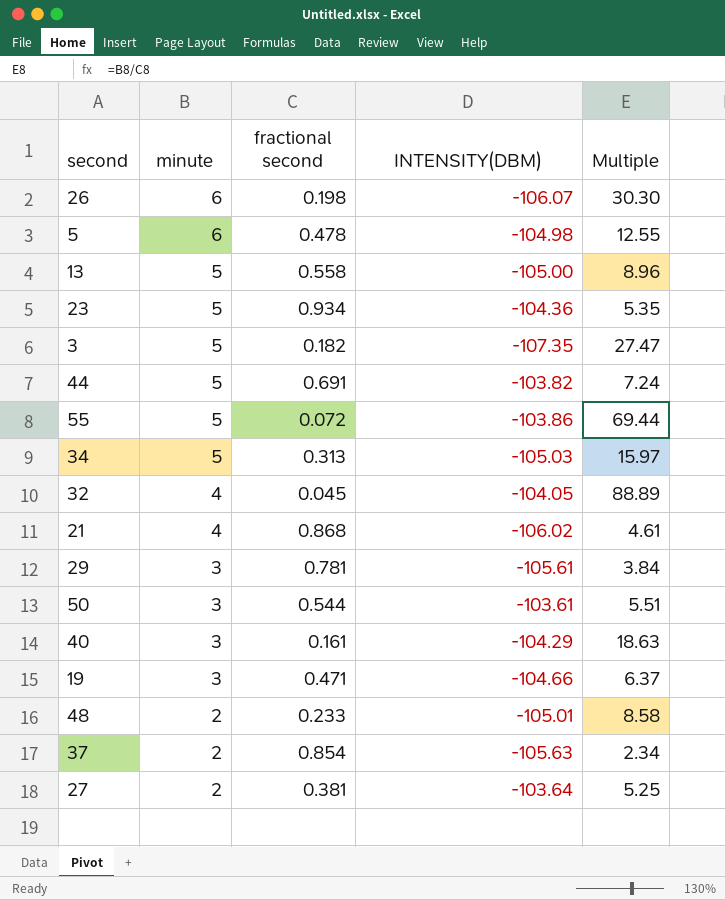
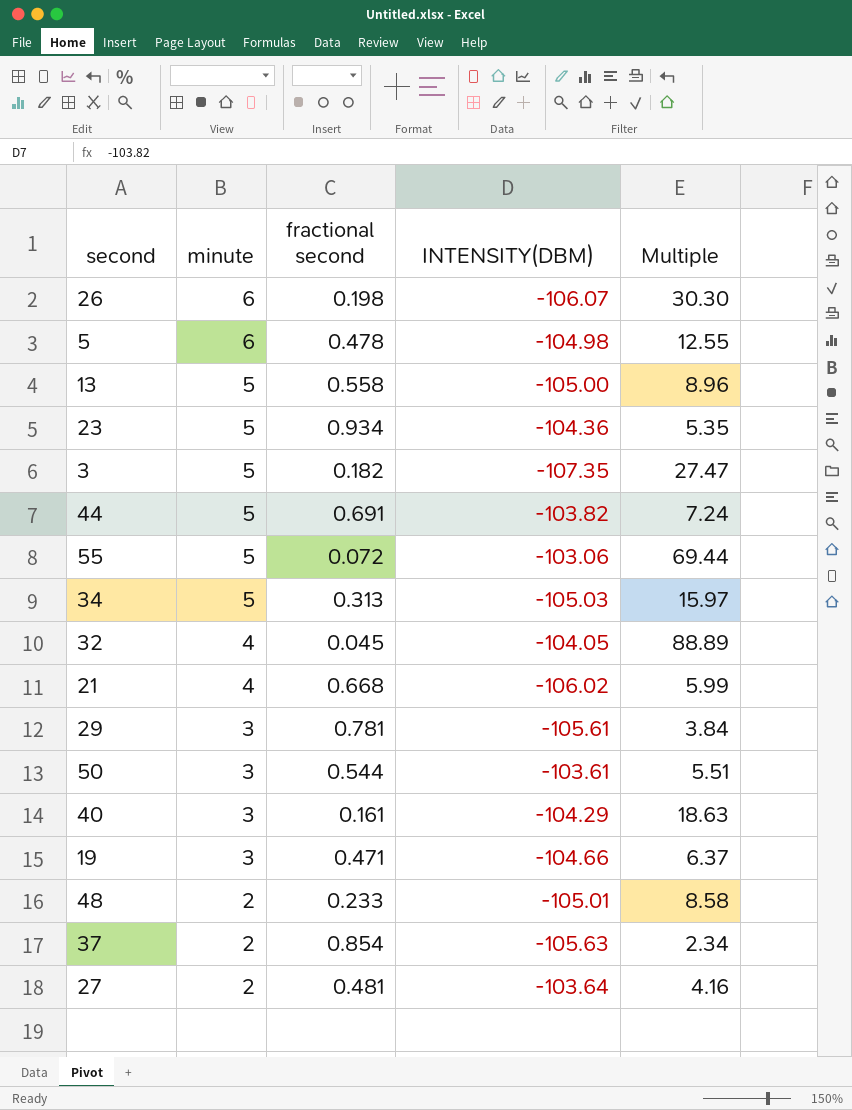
55 | INTENSITY(DBM): -103.86 -> -103.06
21 | fractional second: 0.868 -> 0.668
21 | Multiple: 4.61 -> 5.99
27 | fractional second: 0.381 -> 0.481
27 | Multiple: 5.25 -> 4.16

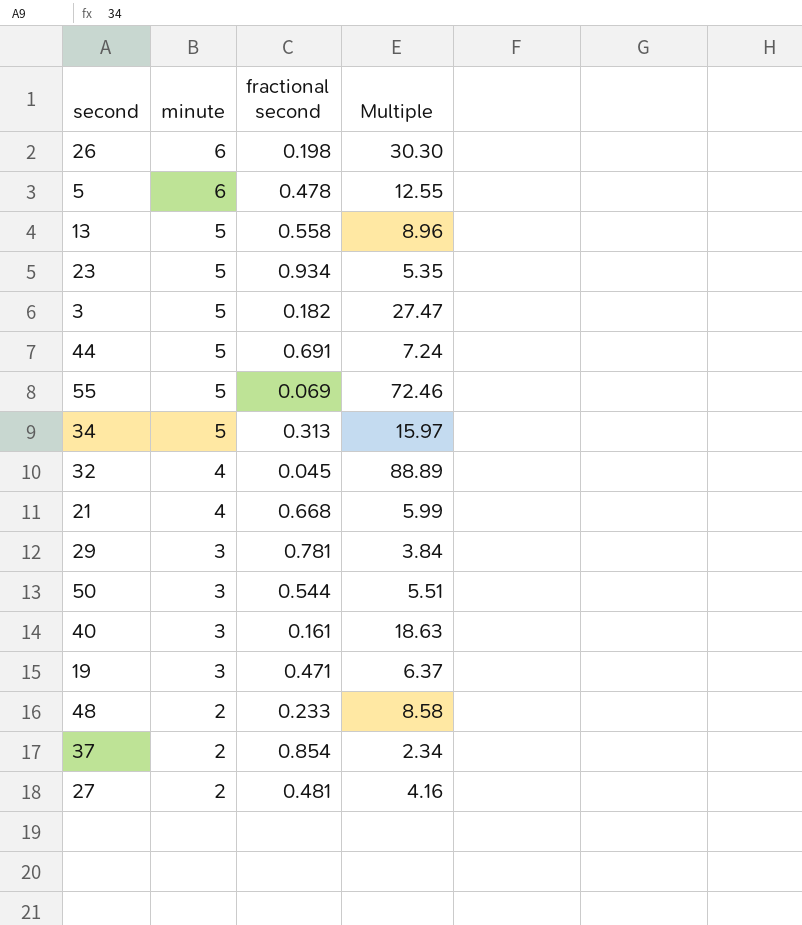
column INTENSITY(DBM) | position: 4 -> none
55 | fractional second: 0.072 -> 0.069
55 | Multiple: 69.44 -> 72.46

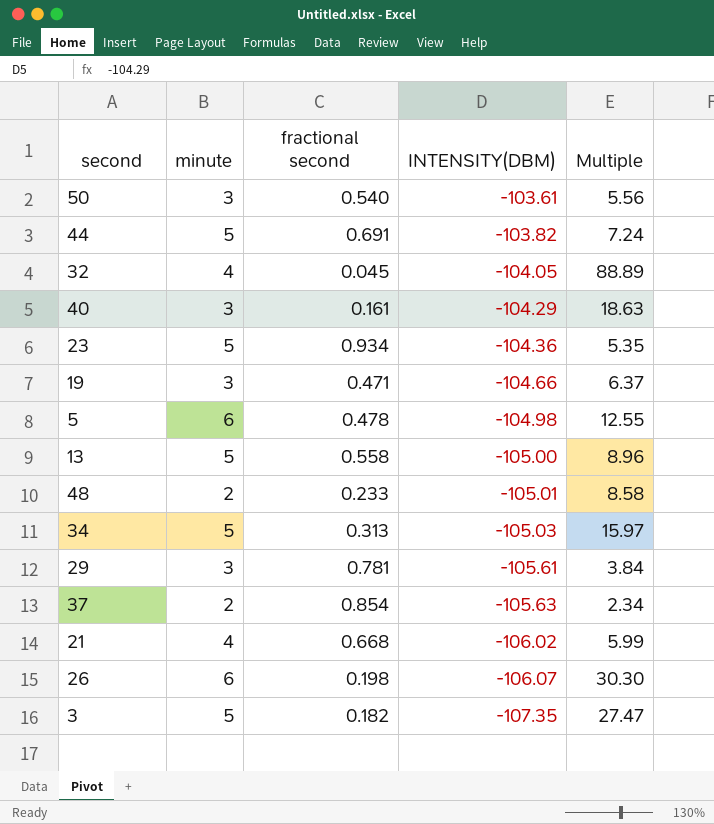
row order: minute descending -> INTENSITY(DBM) descending
column INTENSITY(DBM) | position: none -> 4
row 55: 5 | 0.069 | 72.46 -> none
row 27: 2 | 0.481 | 4.16 -> none
50 | fractional second: 0.544 -> 0.540
50 | Multiple: 5.51 -> 5.56

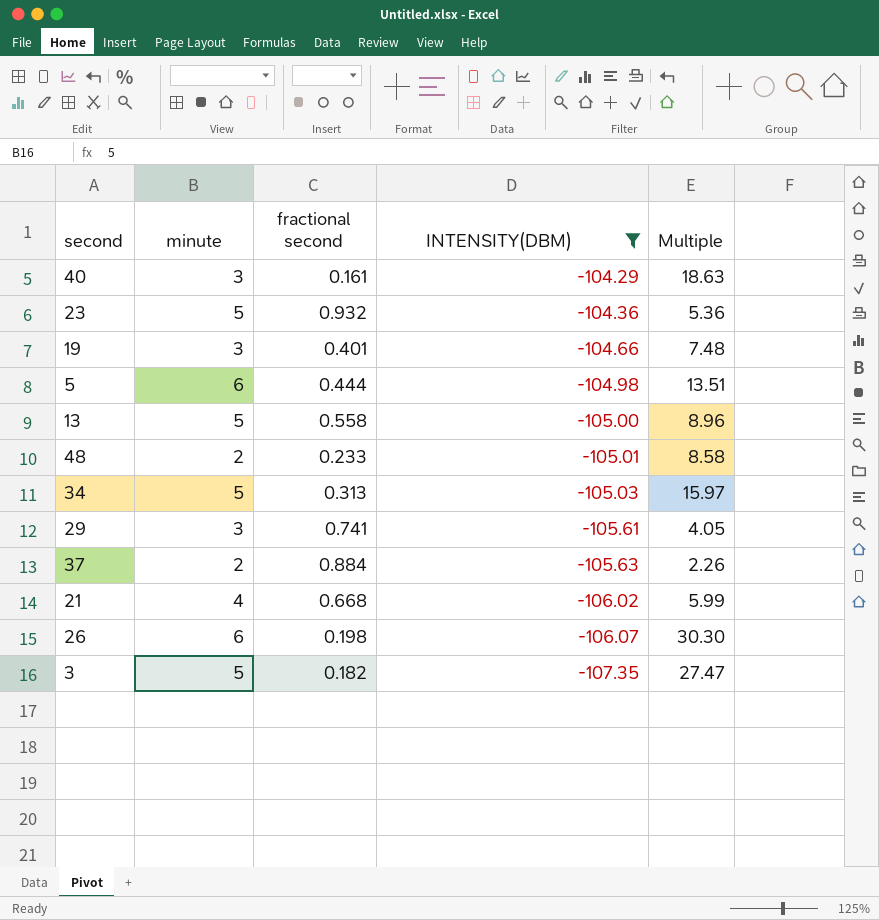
filter: none -> INTENSITY(DBM) <= -104.29
23 | fractional second: 0.934 -> 0.932
23 | Multiple: 5.35 -> 5.36
19 | fractional second: 0.471 -> 0.401
19 | Multiple: 6.37 -> 7.48
5 | fractional second: 0.478 -> 0.444
5 | Multiple: 12.55 -> 13.51
29 | fractional second: 0.781 -> 0.741
29 | Multiple: 3.84 -> 4.05
37 | fractional second: 0.854 -> 0.884
37 | Multiple: 2.34 -> 2.26

